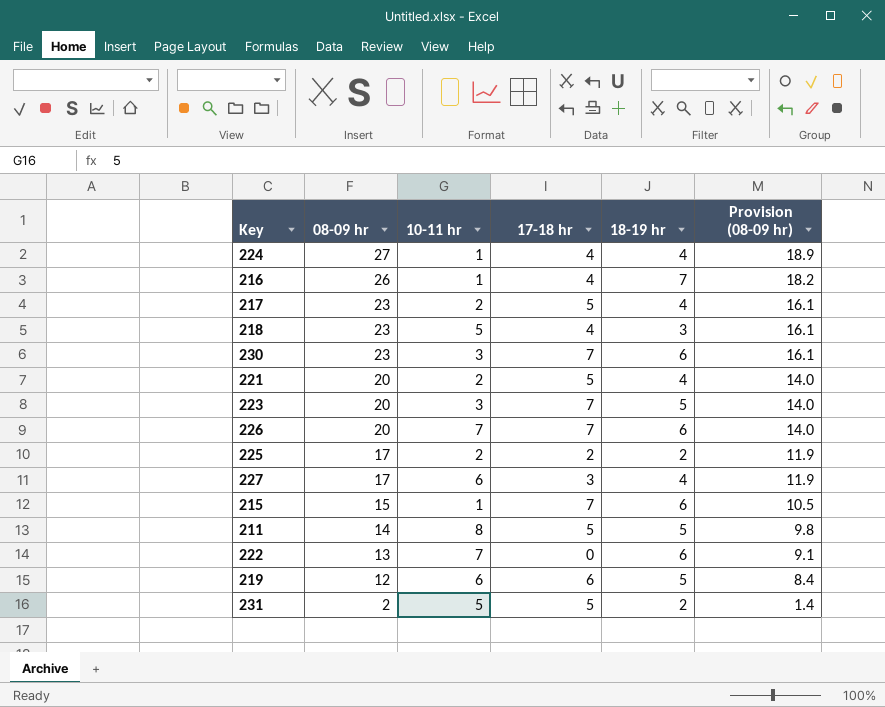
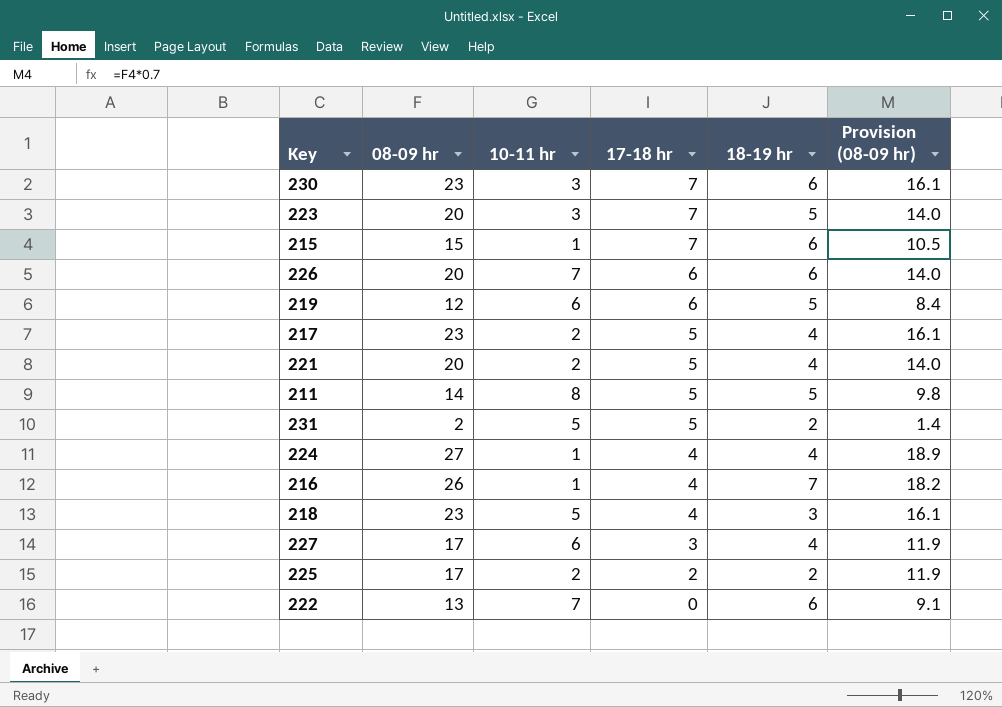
row order: 08-09 hr descending -> 17-18 hr descending
226 | 17-18 hr: 7 -> 6

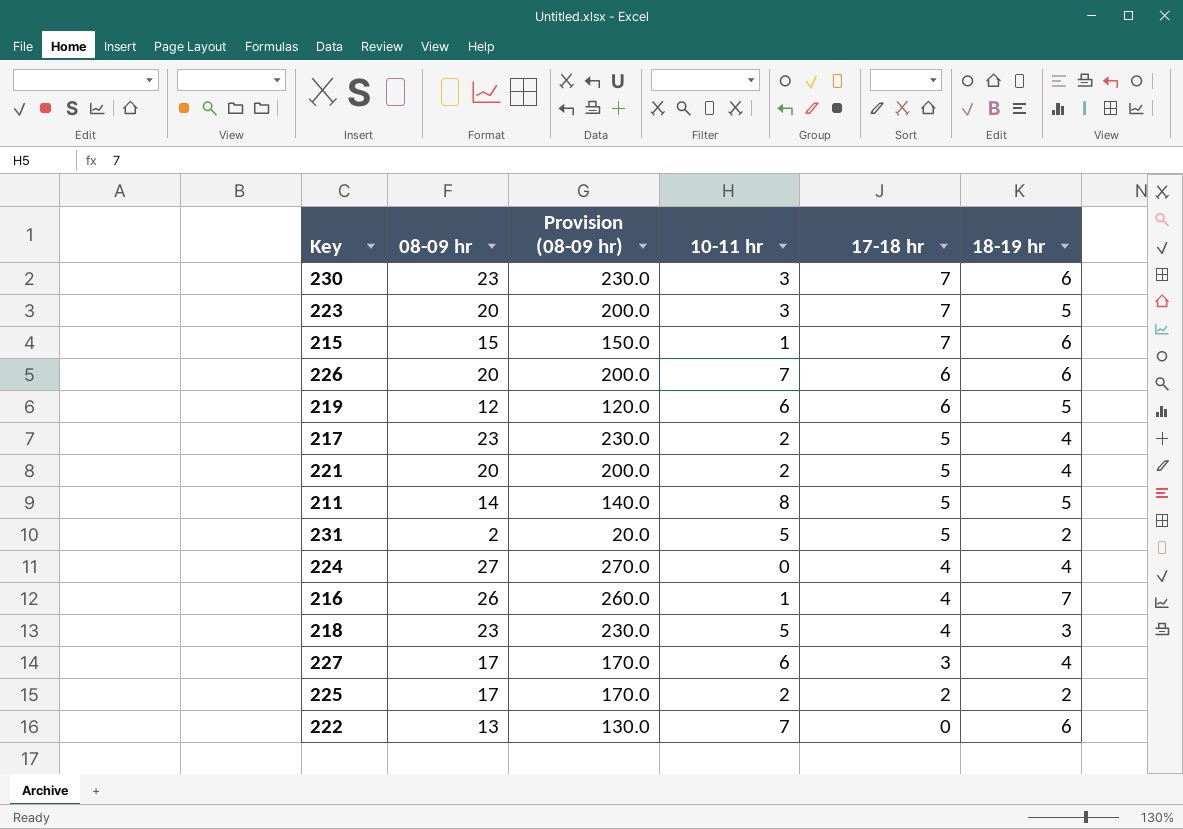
column Provision (08-09 hr) | formula: [08-09 hr] * 0.7 -> [08-09 hr] * 10
column Provision (08-09 hr) | position: 6 -> 3
224 | 10-11 hr: 1 -> 0

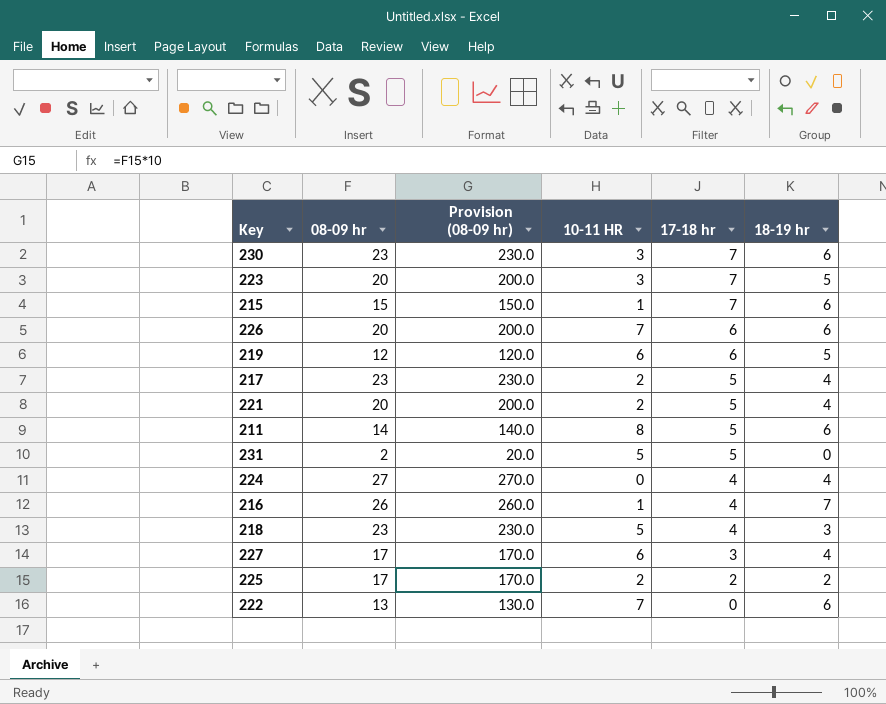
column name: 10-11 hr -> 10-11 HR
211 | 18-19 hr: 5 -> 6
231 | 18-19 hr: 2 -> 0

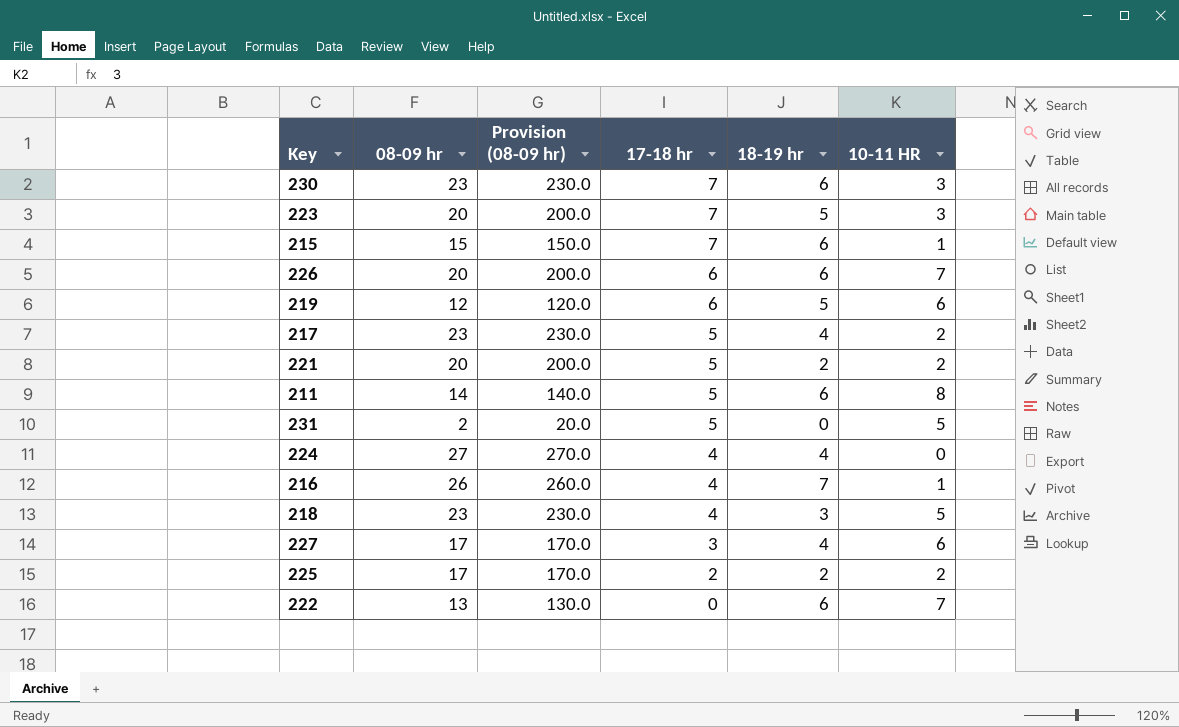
column 10-11 HR | position: 4 -> 6
221 | 18-19 hr: 4 -> 2

